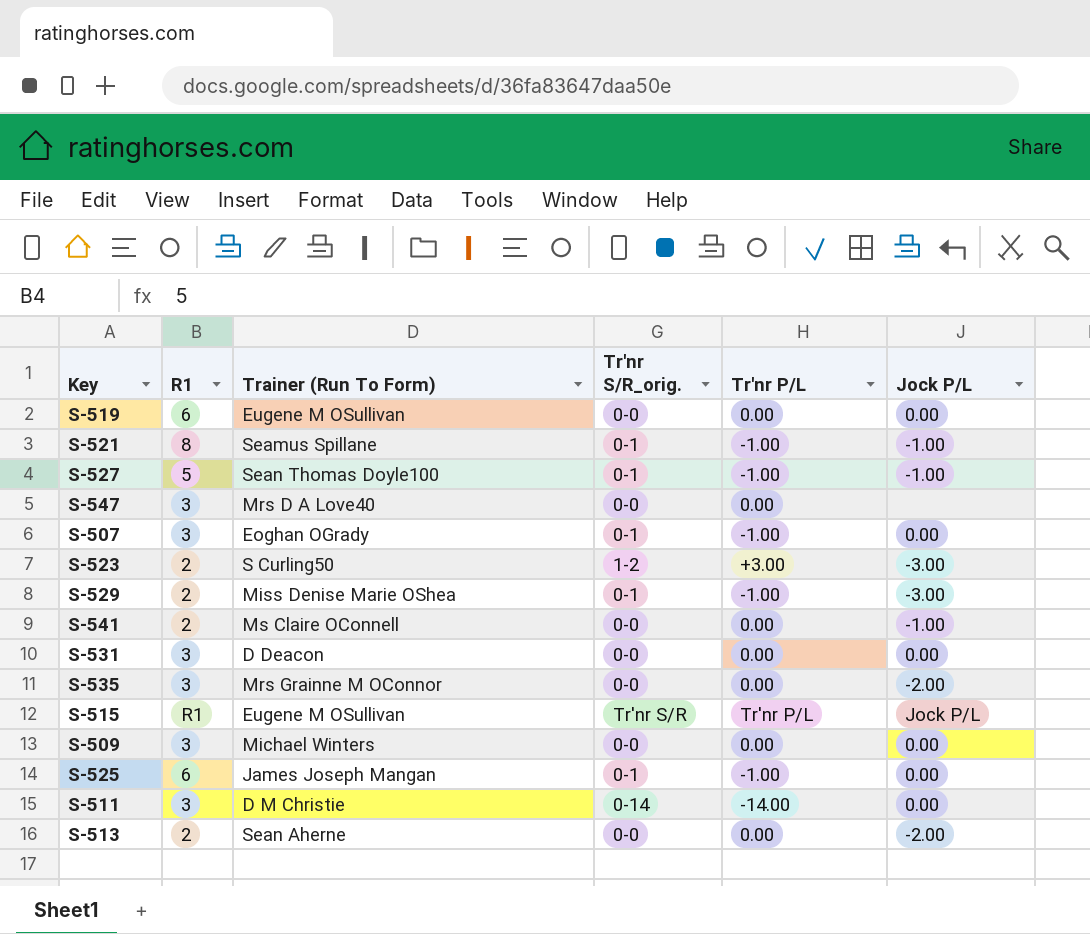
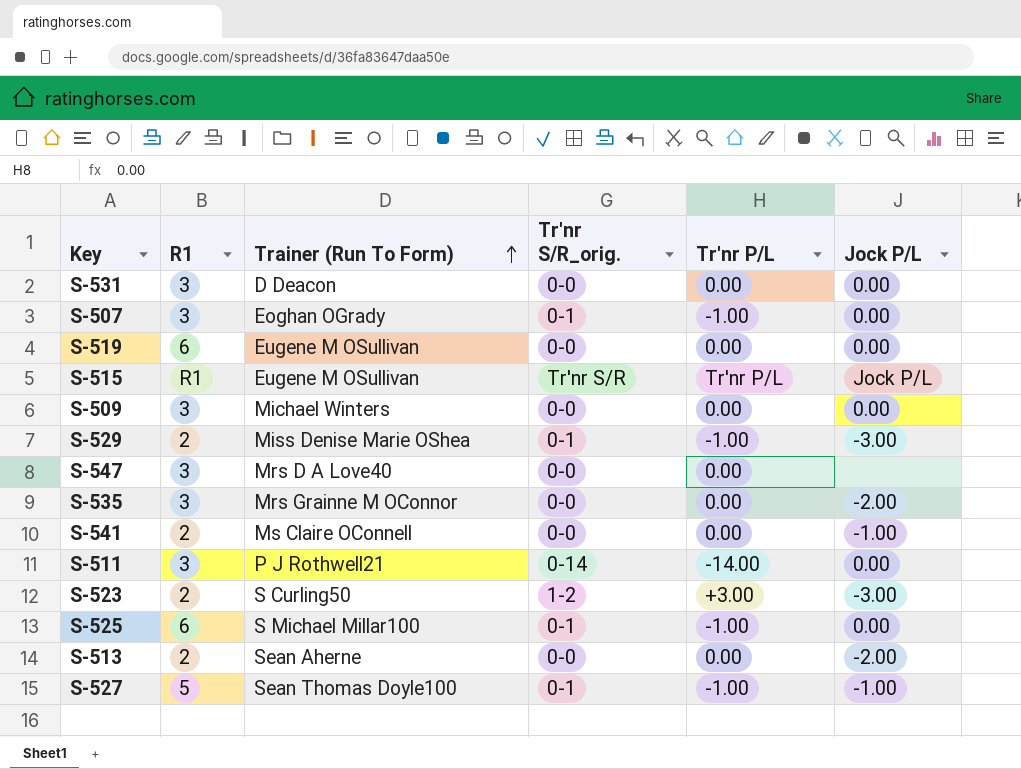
row order: none -> Trainer (Run To Form) ascending
row S-521: 8 | Seamus Spillane | 0-1 | -1.00 | -1.00 -> none
S-511 | Trainer (Run To Form): D M Christie -> P J Rothwell21
S-525 | Trainer (Run To Form): James Joseph Mangan -> S Michael Millar100

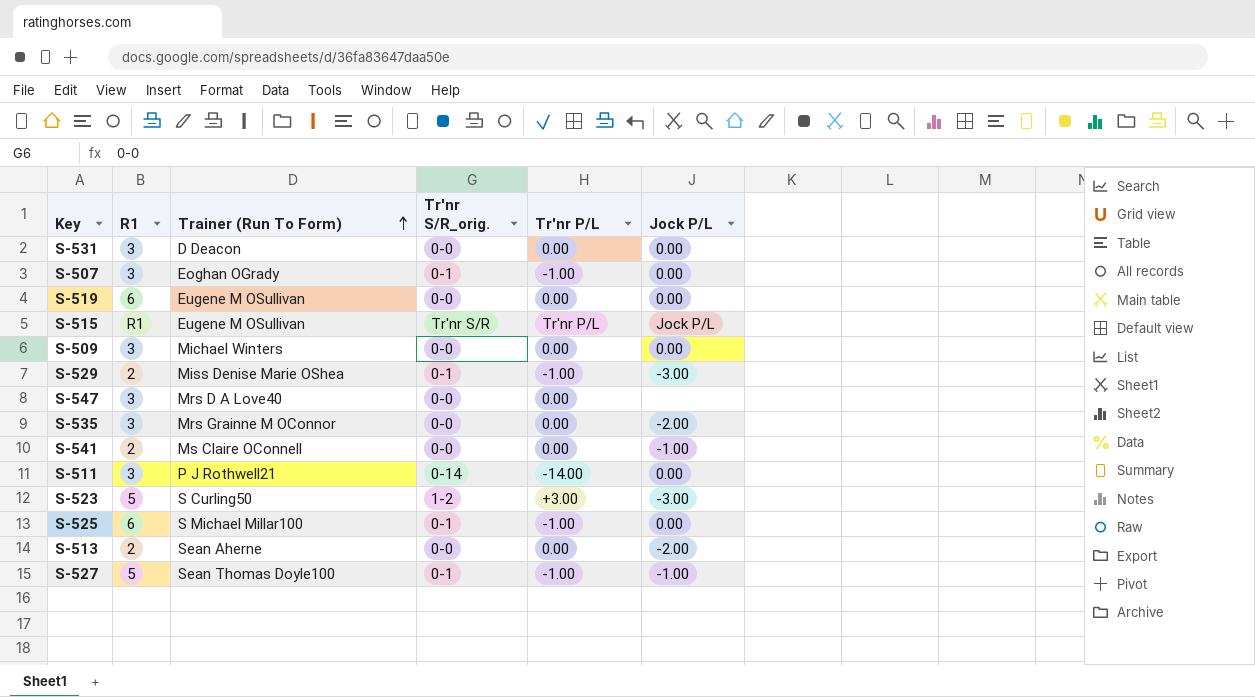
S-523 | R1: 2 -> 5

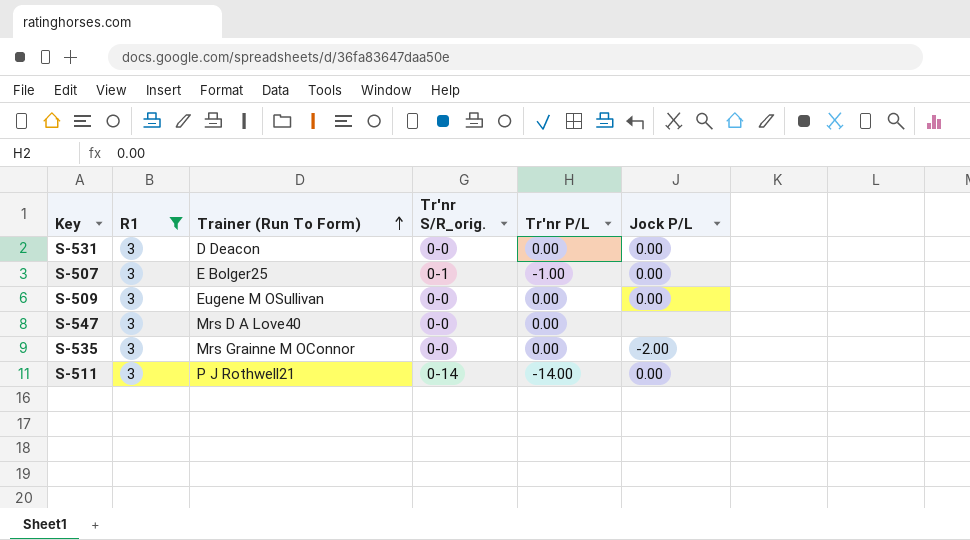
filter: none -> R1 = 3
S-507 | Trainer (Run To Form): Eoghan OGrady -> E Bolger25
S-509 | Trainer (Run To Form): Michael Winters -> Eugene M OSullivan

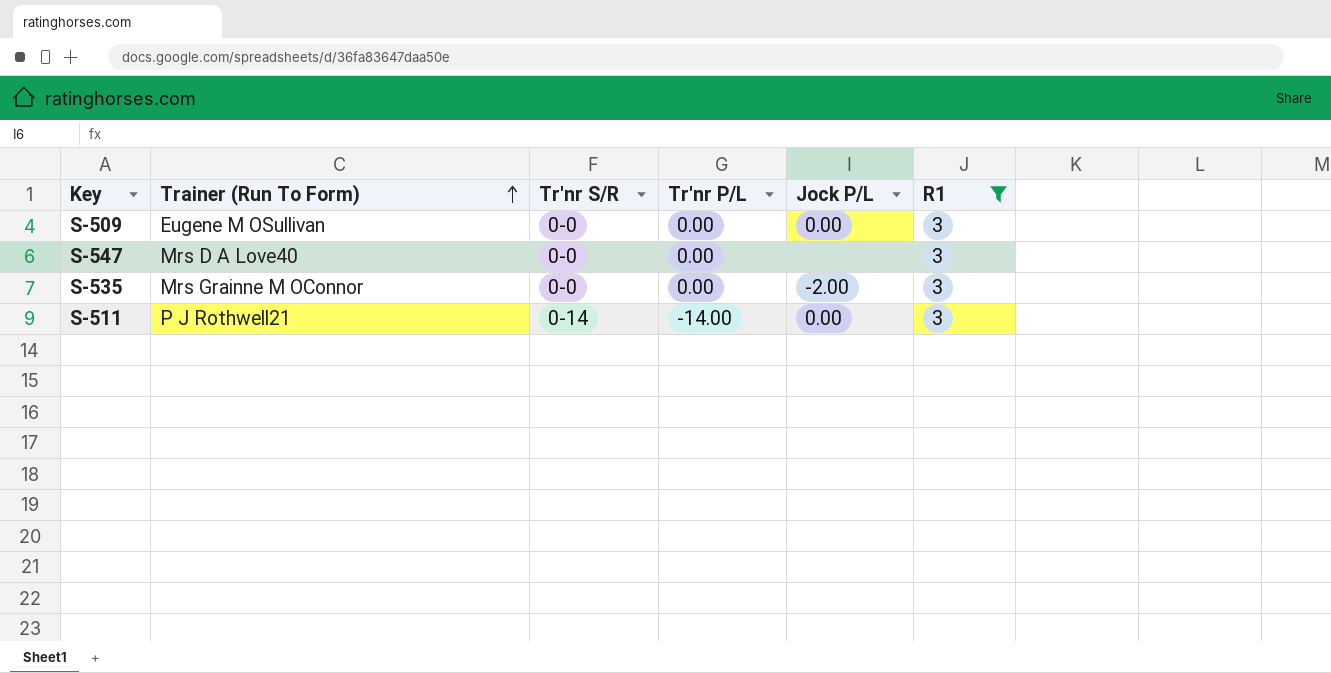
column name: Tr'nr S/R_orig. -> Tr'nr S/R
column R1 | position: 2 -> 6
row S-531: 3 | D Deacon | 0-0 | 0.00 | 0.00 -> none
row S-507: 3 | E Bolger25 | 0-1 | -1.00 | 0.00 -> none

